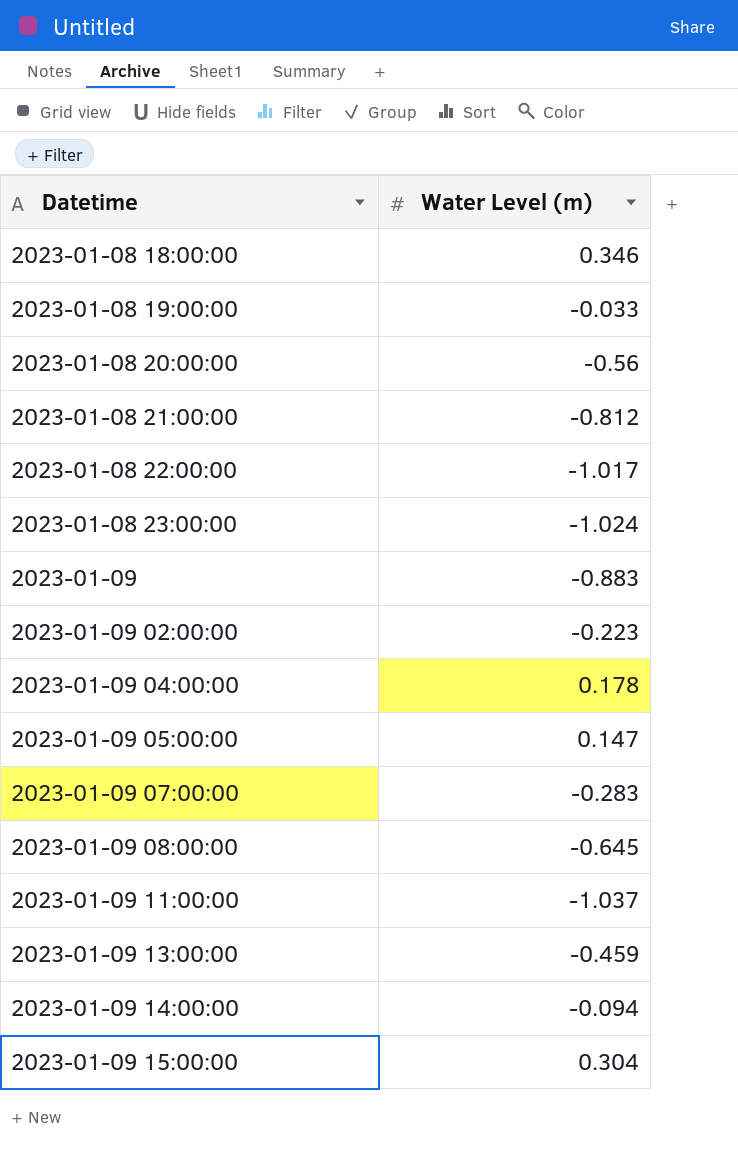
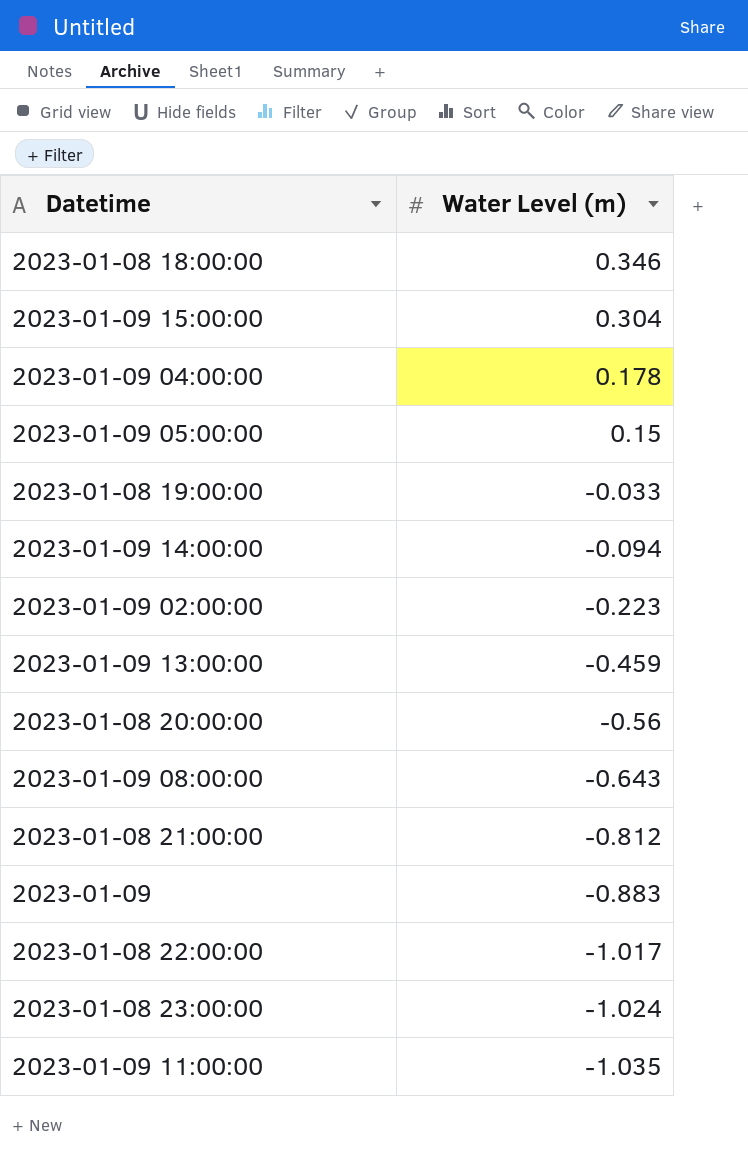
row order: Datetime ascending -> Water Level (m) descending
row 2023-01-09 07:00:00: -0.283 -> none
2023-01-09 05:00:00 | Water Level (m): 0.147 -> 0.15
2023-01-09 08:00:00 | Water Level (m): -0.645 -> -0.643
2023-01-09 11:00:00 | Water Level (m): -1.037 -> -1.035

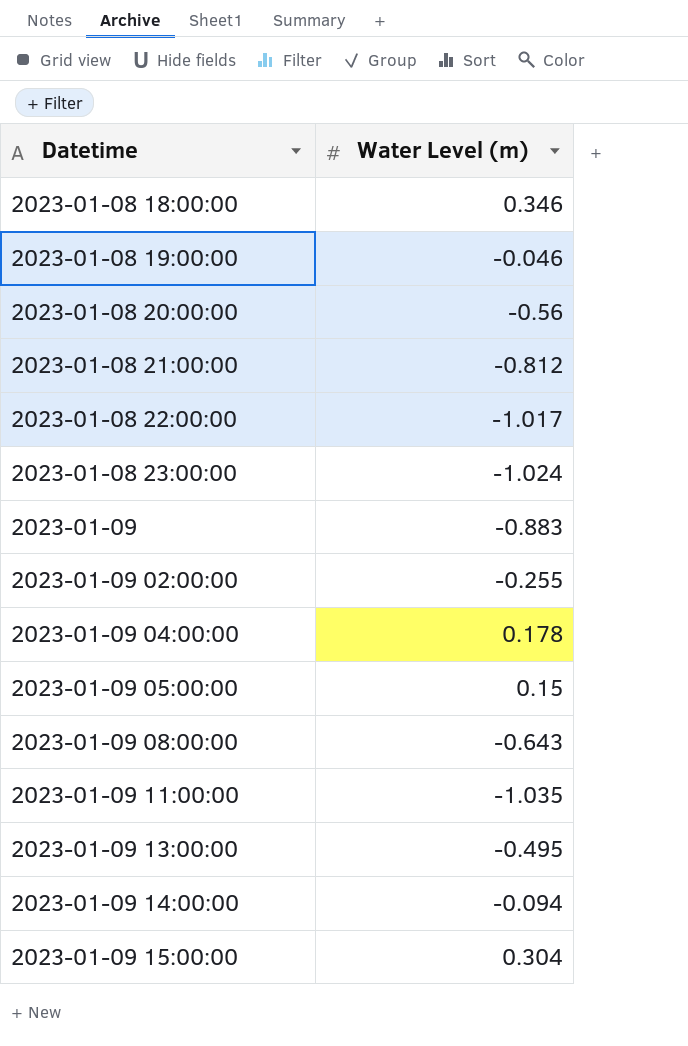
row order: Water Level (m) descending -> Datetime ascending
2023-01-08 19:00:00 | Water Level (m): -0.033 -> -0.046
2023-01-09 02:00:00 | Water Level (m): -0.223 -> -0.255
2023-01-09 13:00:00 | Water Level (m): -0.459 -> -0.495

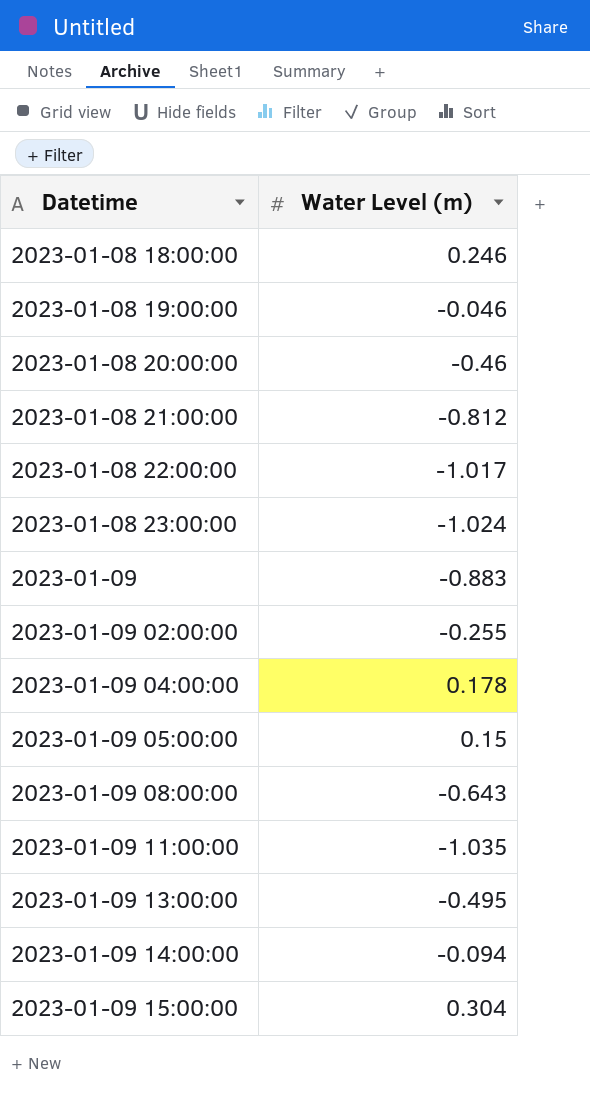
2023-01-08 18:00:00 | Water Level (m): 0.346 -> 0.246
2023-01-08 20:00:00 | Water Level (m): -0.56 -> -0.46

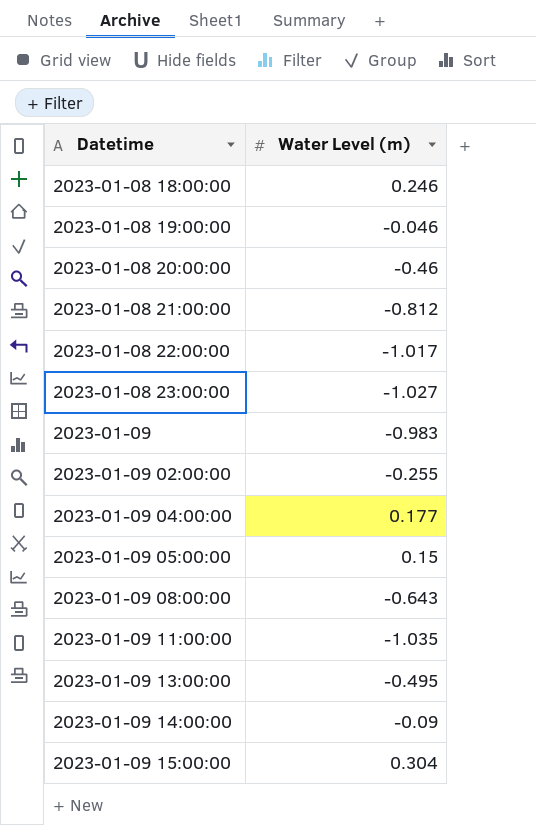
2023-01-08 23:00:00 | Water Level (m): -1.024 -> -1.027
2023-01-09 | Water Level (m): -0.883 -> -0.983
2023-01-09 04:00:00 | Water Level (m): 0.178 -> 0.177
2023-01-09 14:00:00 | Water Level (m): -0.094 -> -0.09

